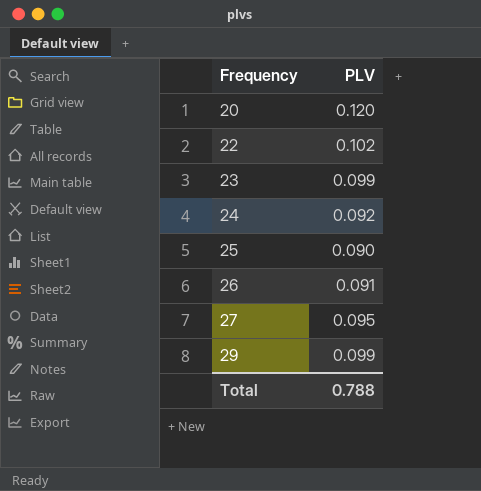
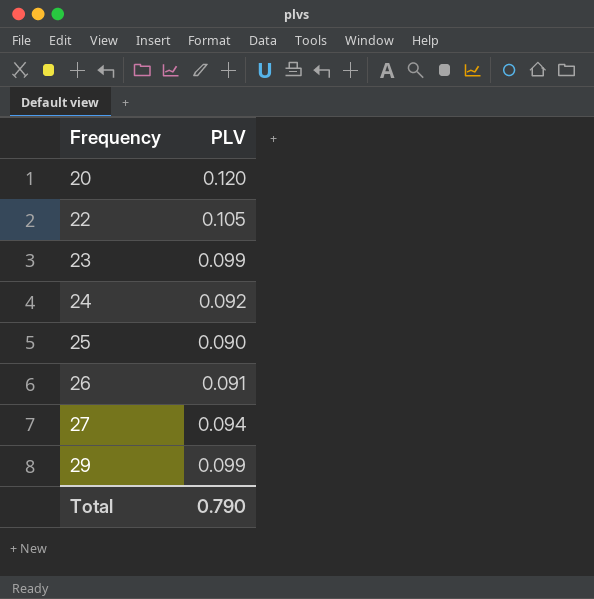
22 | PLV: 0.102 -> 0.105
27 | PLV: 0.095 -> 0.094
Total | PLV: 0.788 -> 0.790

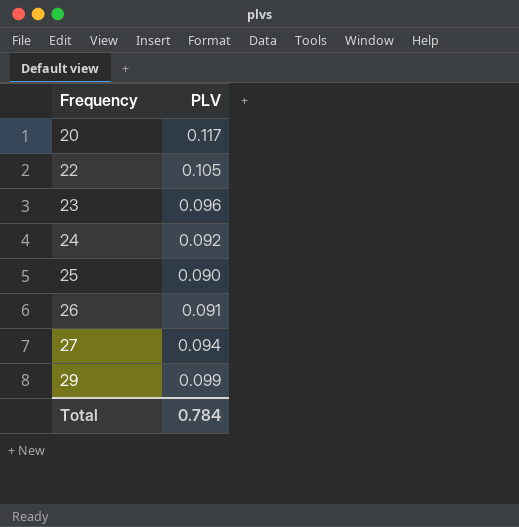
20 | PLV: 0.120 -> 0.117
23 | PLV: 0.099 -> 0.096
Total | PLV: 0.790 -> 0.784

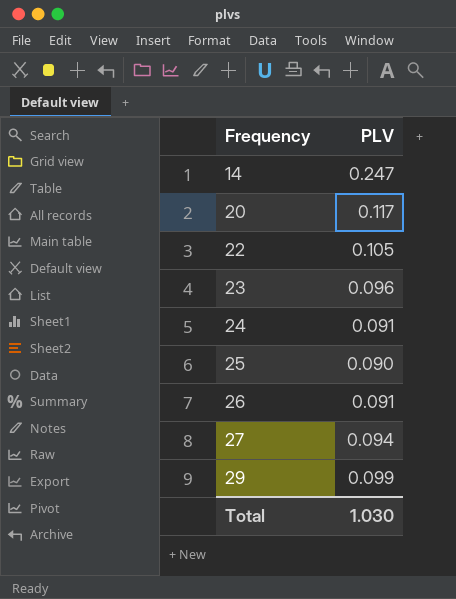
row 14: none -> 0.247
24 | PLV: 0.092 -> 0.091
Total | PLV: 0.784 -> 1.030

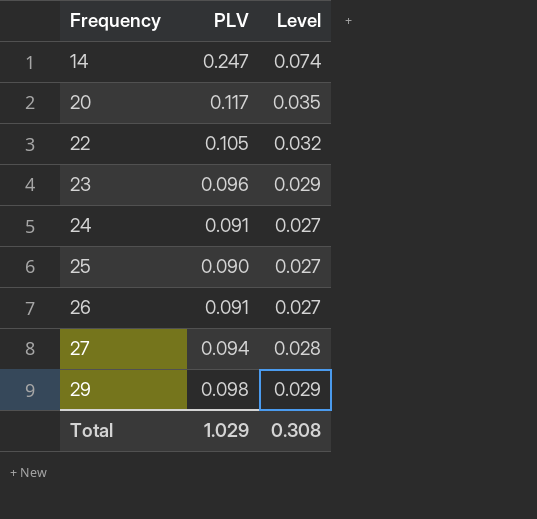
column Level | formula: none -> [PLV] * 0.3
29 | PLV: 0.099 -> 0.098
Total | PLV: 1.030 -> 1.029

